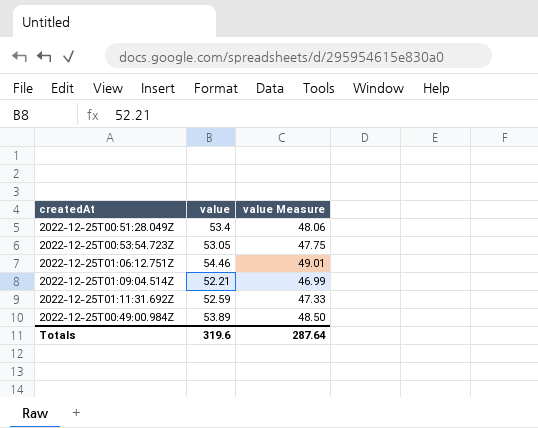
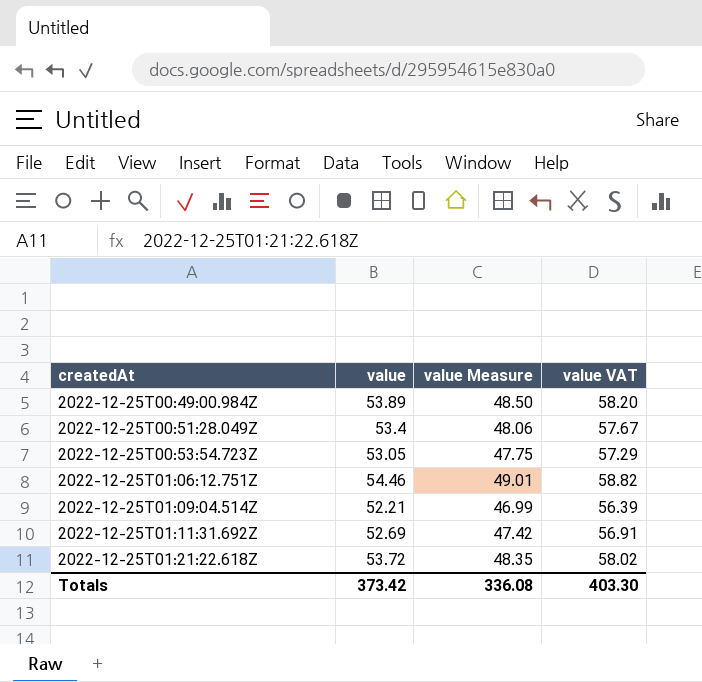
row order: none -> createdAt ascending
column value VAT | formula: none -> [value] * 1.08
2022-12-25T01:11:31.692Z | value: 52.59 -> 52.69
2022-12-25T01:11:31.692Z | value Measure: 47.33 -> 47.42
row 2022-12-25T01:21:22.618Z: none -> 53.72 | 48.35 | 58.02
Totals | value: 319.6 -> 373.42
Totals | value Measure: 287.64 -> 336.08

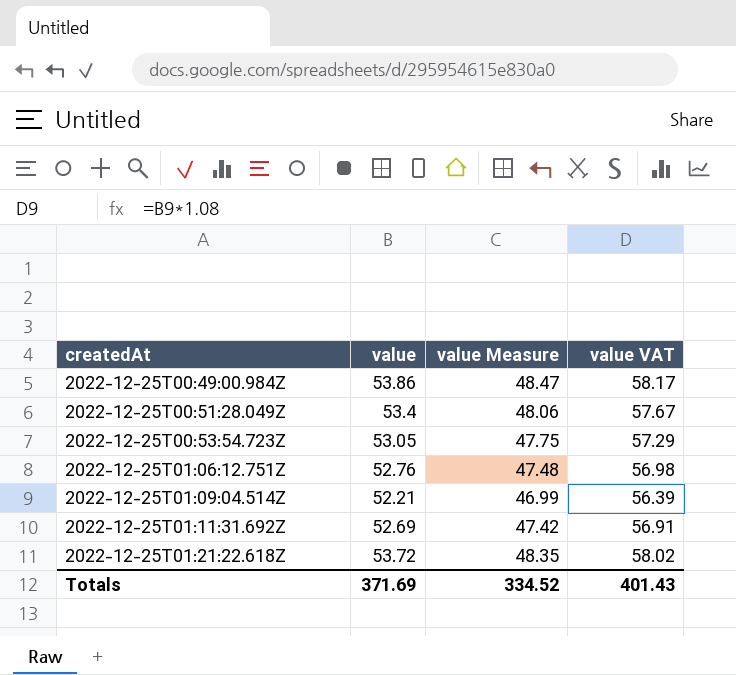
2022-12-25T00:49:00.984Z | value: 53.89 -> 53.86
2022-12-25T00:49:00.984Z | value Measure: 48.50 -> 48.47
2022-12-25T00:49:00.984Z | value VAT: 58.20 -> 58.17
2022-12-25T01:06:12.751Z | value: 54.46 -> 52.76
2022-12-25T01:06:12.751Z | value Measure: 49.01 -> 47.48
2022-12-25T01:06:12.751Z | value VAT: 58.82 -> 56.98
Totals | value: 373.42 -> 371.69
Totals | value Measure: 336.08 -> 334.52
Totals | value VAT: 403.30 -> 401.43

